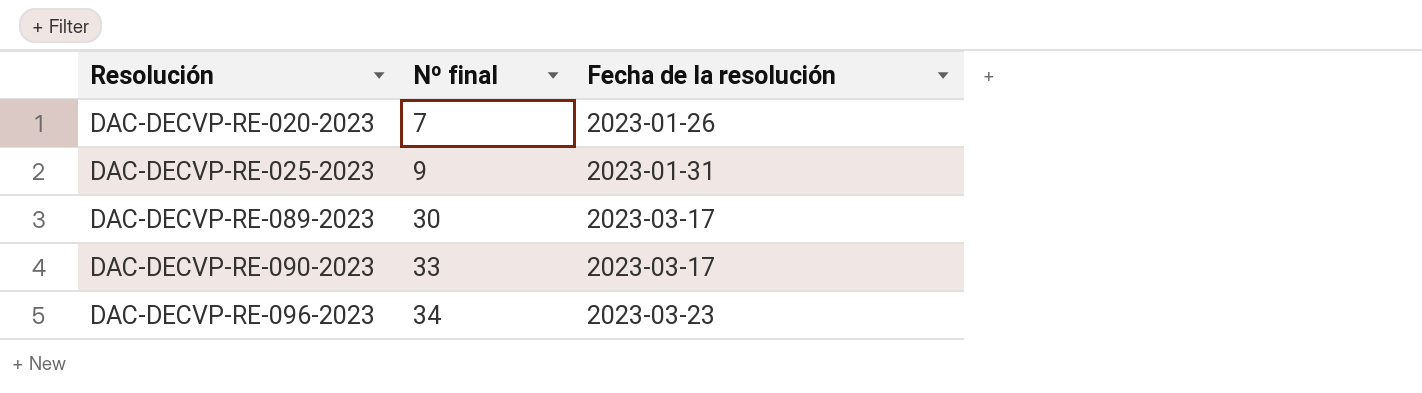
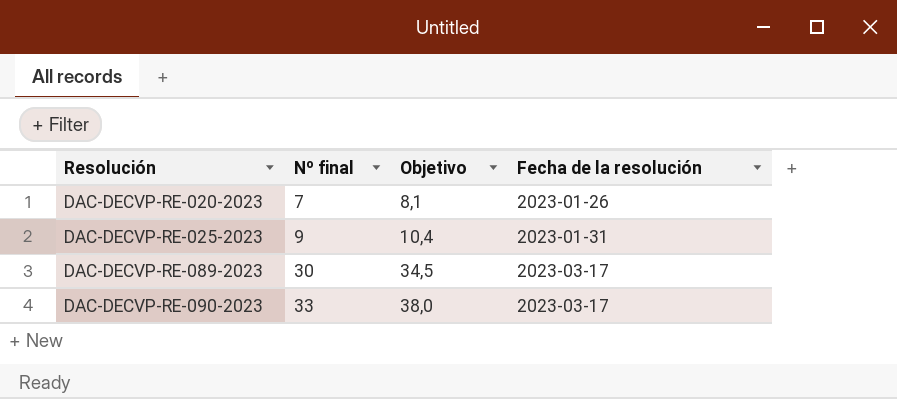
column Objetivo | formula: none -> [Nº final] * 1,15
row DAC-DECVP-RE-096-2023: 34 | 2023-03-23 -> none

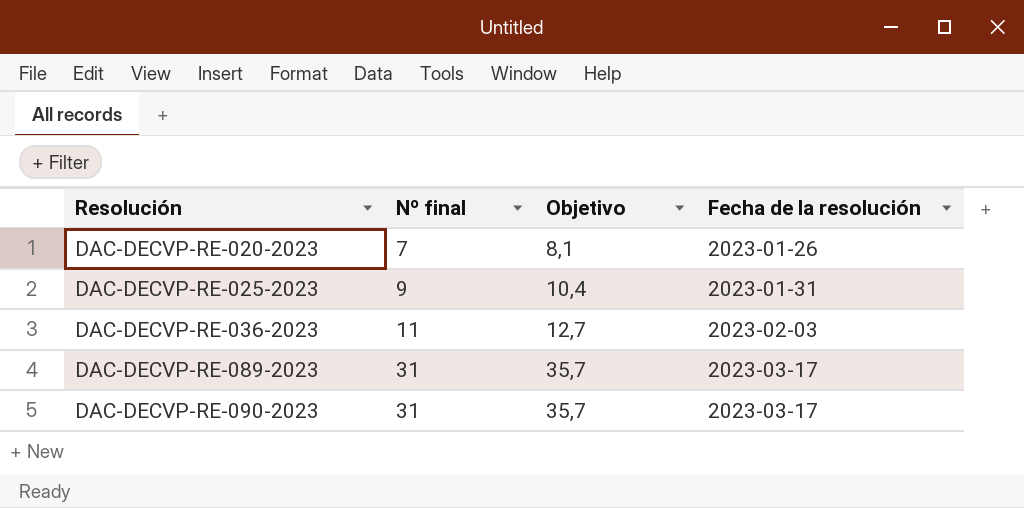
row DAC-DECVP-RE-036-2023: none -> 11 | 12,7 | 2023-02-03
DAC-DECVP-RE-089-2023 | Nº final: 30 -> 31
DAC-DECVP-RE-089-2023 | Objetivo: 34,5 -> 35,7
DAC-DECVP-RE-090-2023 | Nº final: 33 -> 31
DAC-DECVP-RE-090-2023 | Objetivo: 38,0 -> 35,7

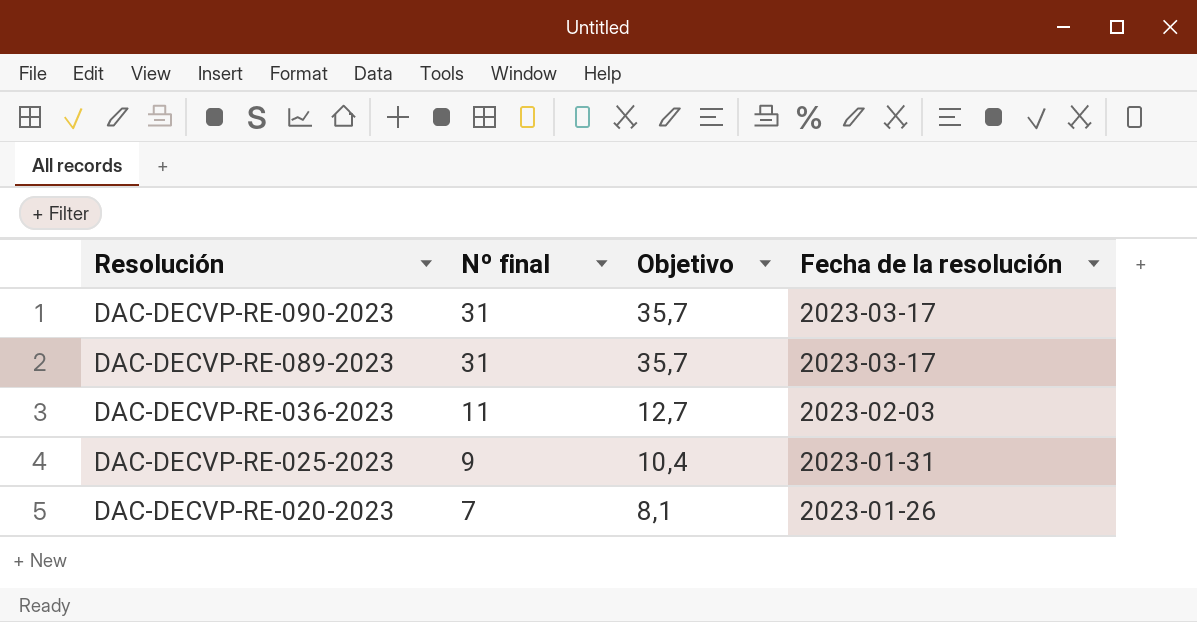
row order: Resolución ascending -> Resolución descending

